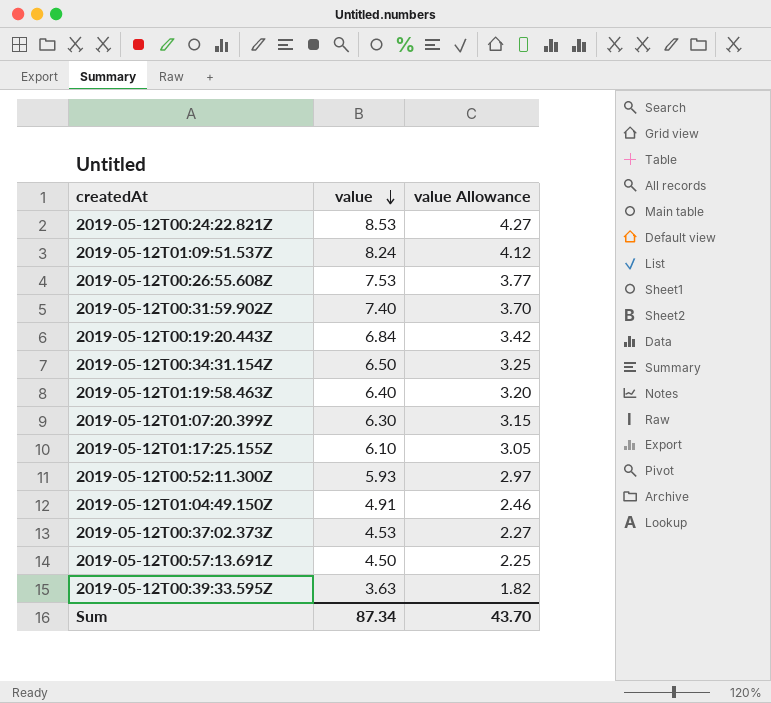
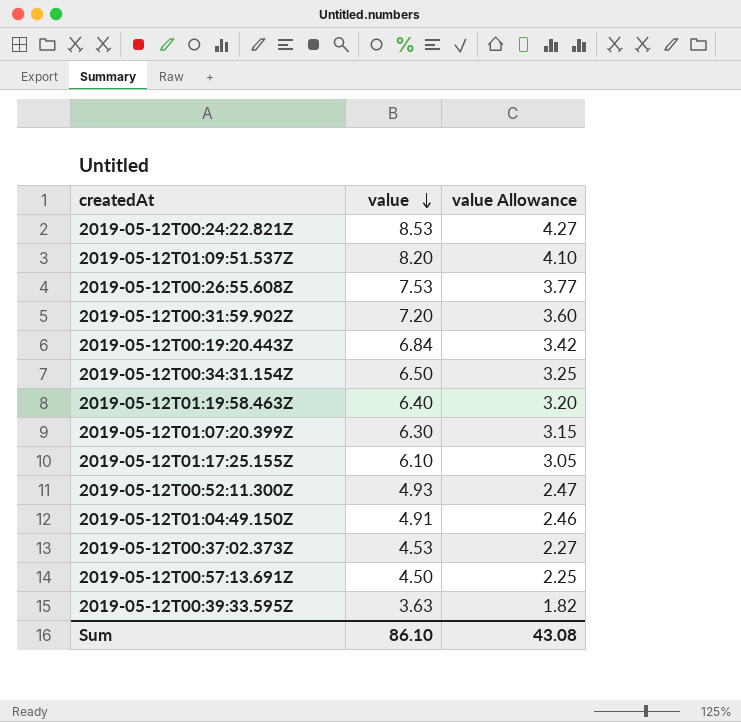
2019-05-12T01:09:51.537Z | value: 8.24 -> 8.20
2019-05-12T01:09:51.537Z | value Allowance: 4.12 -> 4.10
2019-05-12T00:31:59.902Z | value: 7.40 -> 7.20
2019-05-12T00:31:59.902Z | value Allowance: 3.70 -> 3.60
2019-05-12T00:52:11.300Z | value: 5.93 -> 4.93
2019-05-12T00:52:11.300Z | value Allowance: 2.97 -> 2.47
Sum | value: 87.34 -> 86.10
Sum | value Allowance: 43.70 -> 43.08

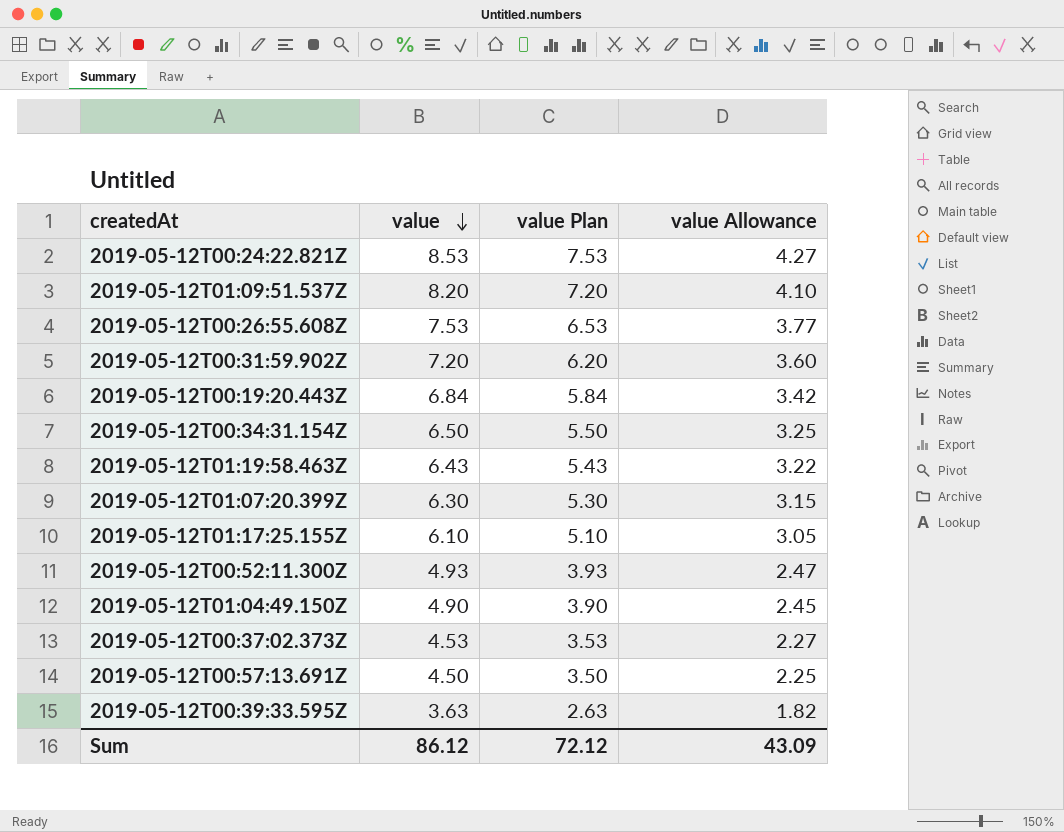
column value Plan | formula: none -> [value] - 1
2019-05-12T01:19:58.463Z | value: 6.40 -> 6.43
2019-05-12T01:19:58.463Z | value Allowance: 3.20 -> 3.22
2019-05-12T01:04:49.150Z | value: 4.91 -> 4.90
2019-05-12T01:04:49.150Z | value Allowance: 2.46 -> 2.45
Sum | value: 86.10 -> 86.12
Sum | value Allowance: 43.08 -> 43.09

